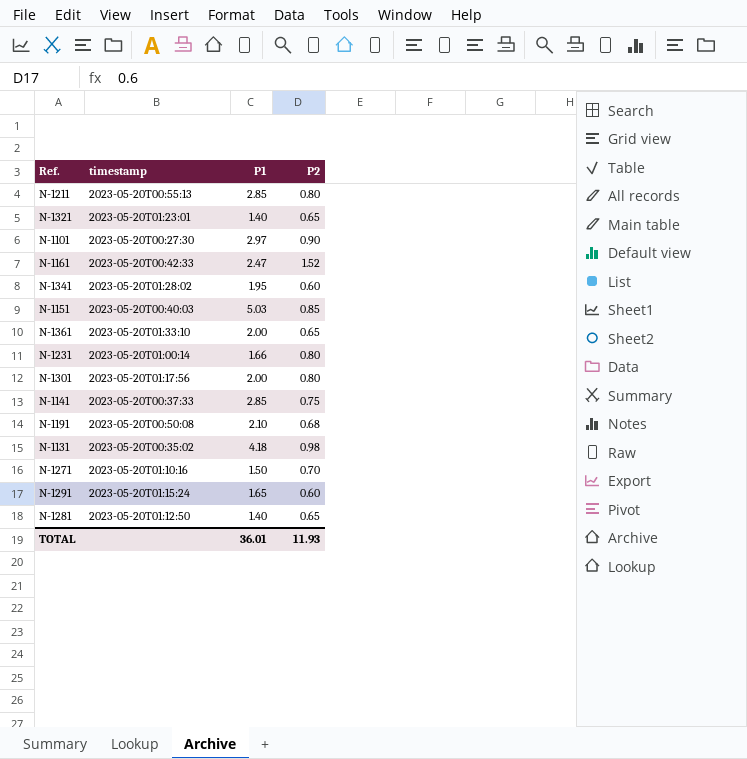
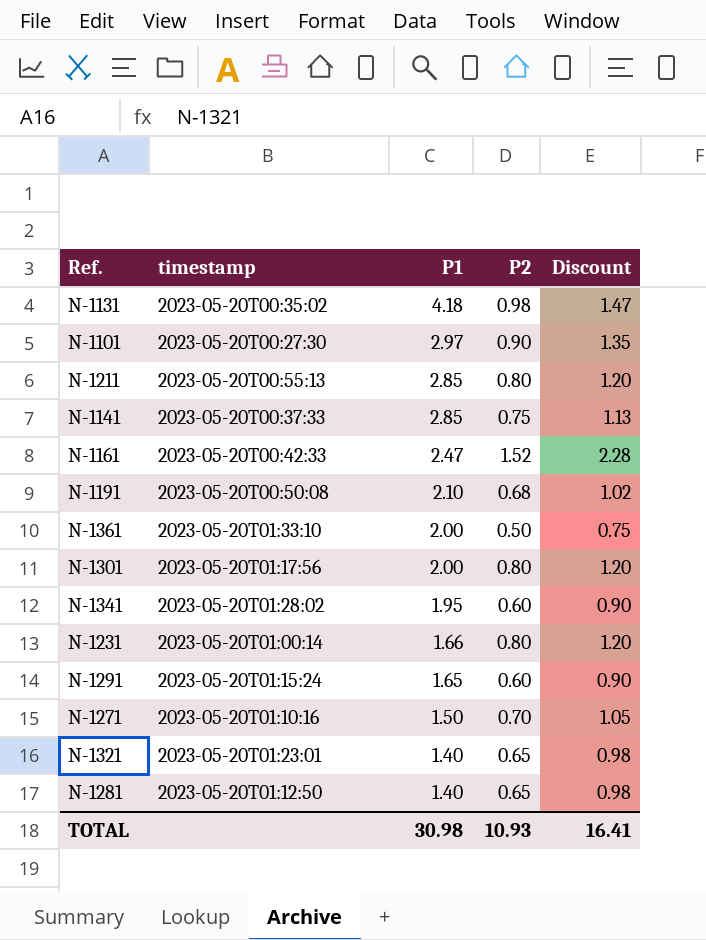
row order: none -> P1 descending
column Discount | formula: none -> [P2] * 1.5
row N-1151: 2023-05-20T00:40:03 | 5.03 | 0.85 -> none
N-1361 | P2: 0.65 -> 0.50
TOTAL | P1: 36.01 -> 30.98
TOTAL | P2: 11.93 -> 10.93

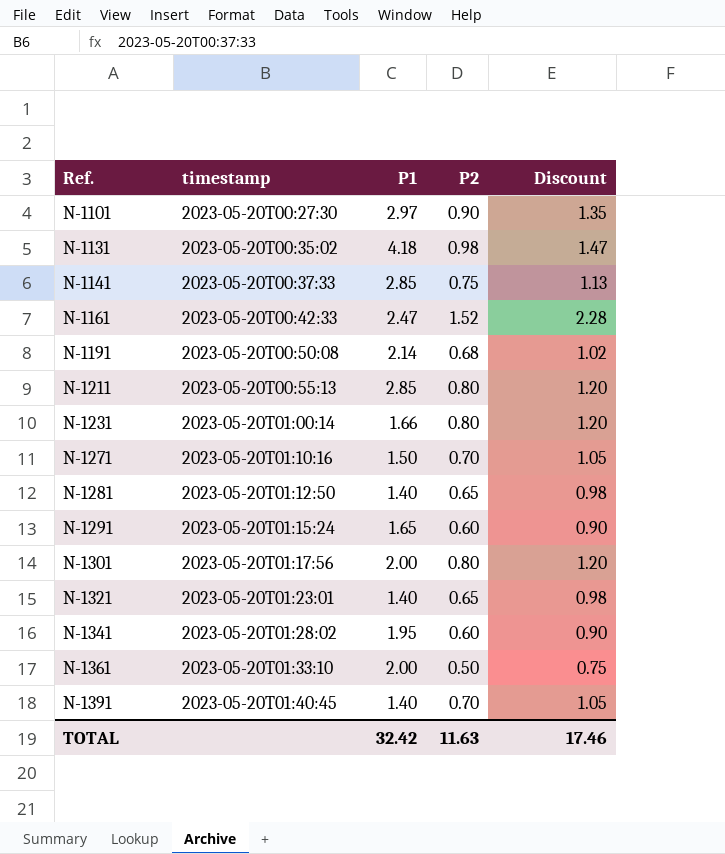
row order: P1 descending -> Ref. ascending
N-1191 | P1: 2.10 -> 2.14
row N-1391: none -> 2023-05-20T01:40:45 | 1.40 | 0.70 | 1.05
TOTAL | P1: 30.98 -> 32.42
TOTAL | P2: 10.93 -> 11.63
TOTAL | Discount: 16.41 -> 17.46

